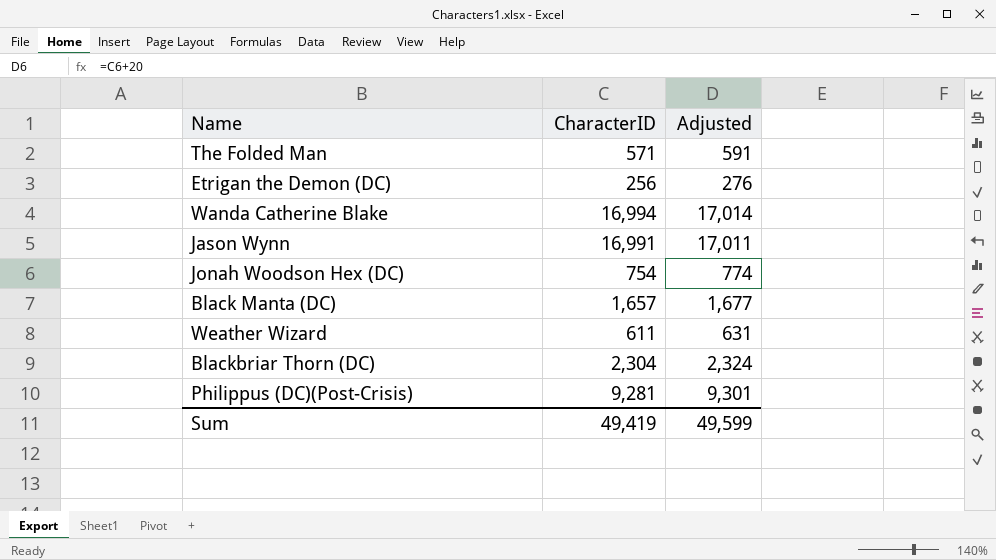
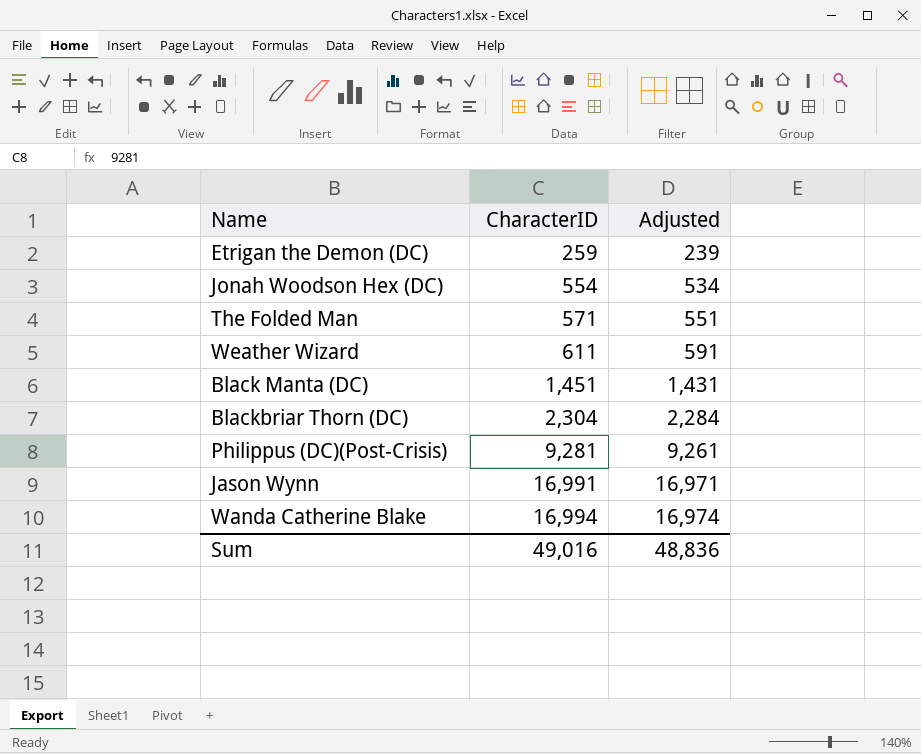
row order: none -> CharacterID ascending
column Adjusted | formula: [CharacterID] + 20 -> [CharacterID] - 20
Etrigan the Demon (DC) | CharacterID: 256 -> 259
Jonah Woodson Hex (DC) | CharacterID: 754 -> 554
Black Manta (DC) | CharacterID: 1,657 -> 1,451
Sum | CharacterID: 49,419 -> 49,016
Sum | Adjusted: 49,599 -> 48,836

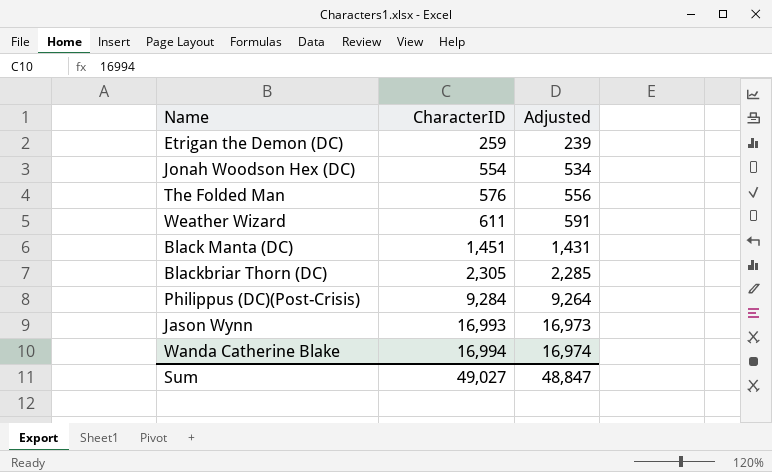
The Folded Man | CharacterID: 571 -> 576
The Folded Man | Adjusted: 551 -> 556
Blackbriar Thorn (DC) | CharacterID: 2,304 -> 2,305
Blackbriar Thorn (DC) | Adjusted: 2,284 -> 2,285
Philippus (DC)(Post-Crisis) | CharacterID: 9,281 -> 9,284
Philippus (DC)(Post-Crisis) | Adjusted: 9,261 -> 9,264
Jason Wynn | CharacterID: 16,991 -> 16,993
Jason Wynn | Adjusted: 16,971 -> 16,973
Sum | CharacterID: 49,016 -> 49,027
Sum | Adjusted: 48,836 -> 48,847

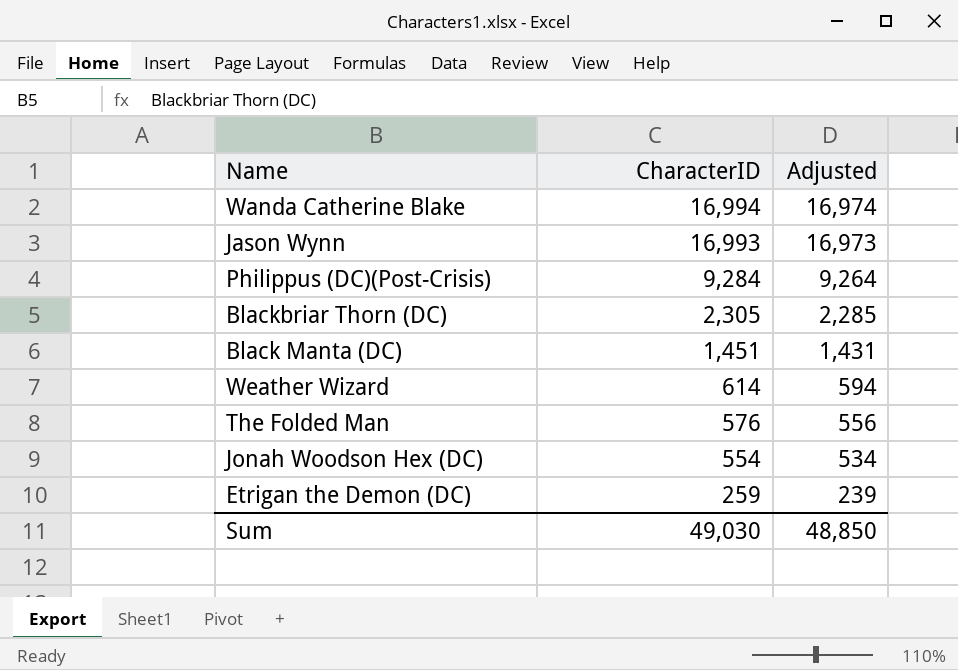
row order: CharacterID ascending -> CharacterID descending
Weather Wizard | CharacterID: 611 -> 614
Weather Wizard | Adjusted: 591 -> 594
Sum | CharacterID: 49,027 -> 49,030
Sum | Adjusted: 48,847 -> 48,850

